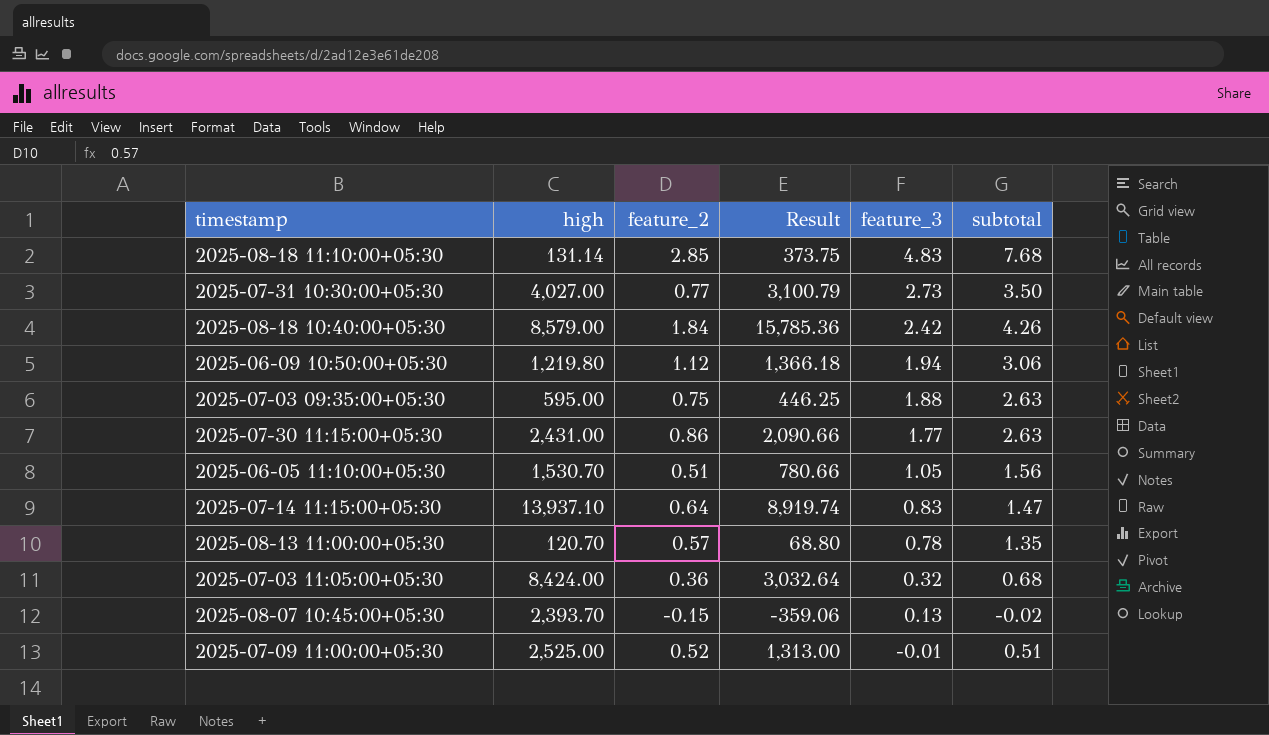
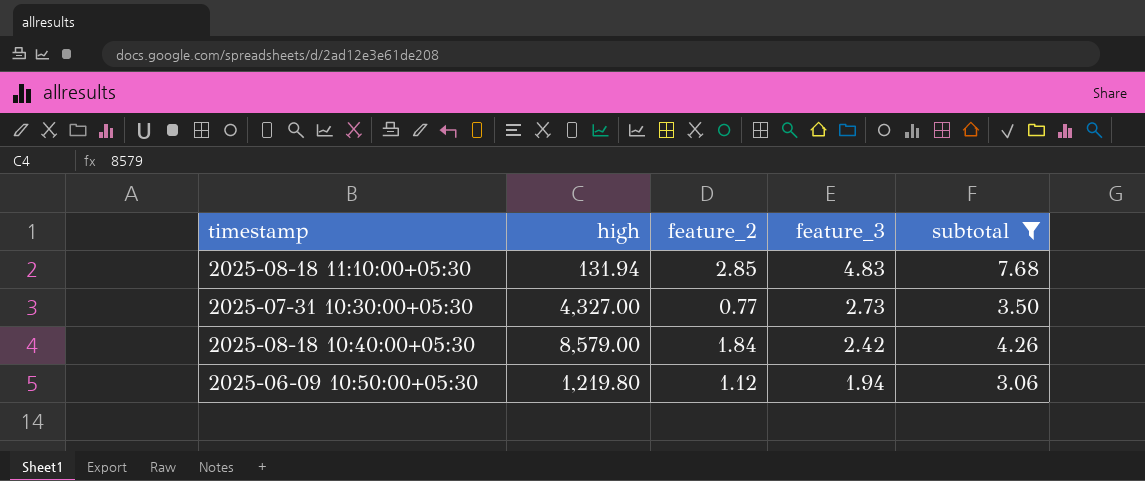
filter: none -> subtotal >= 3.06
column Result | formula: [high] * [feature_2] -> none
2025-08-18 11:10:00+05:30 | high: 131.14 -> 131.94
2025-07-31 10:30:00+05:30 | high: 4,027.00 -> 4,327.00

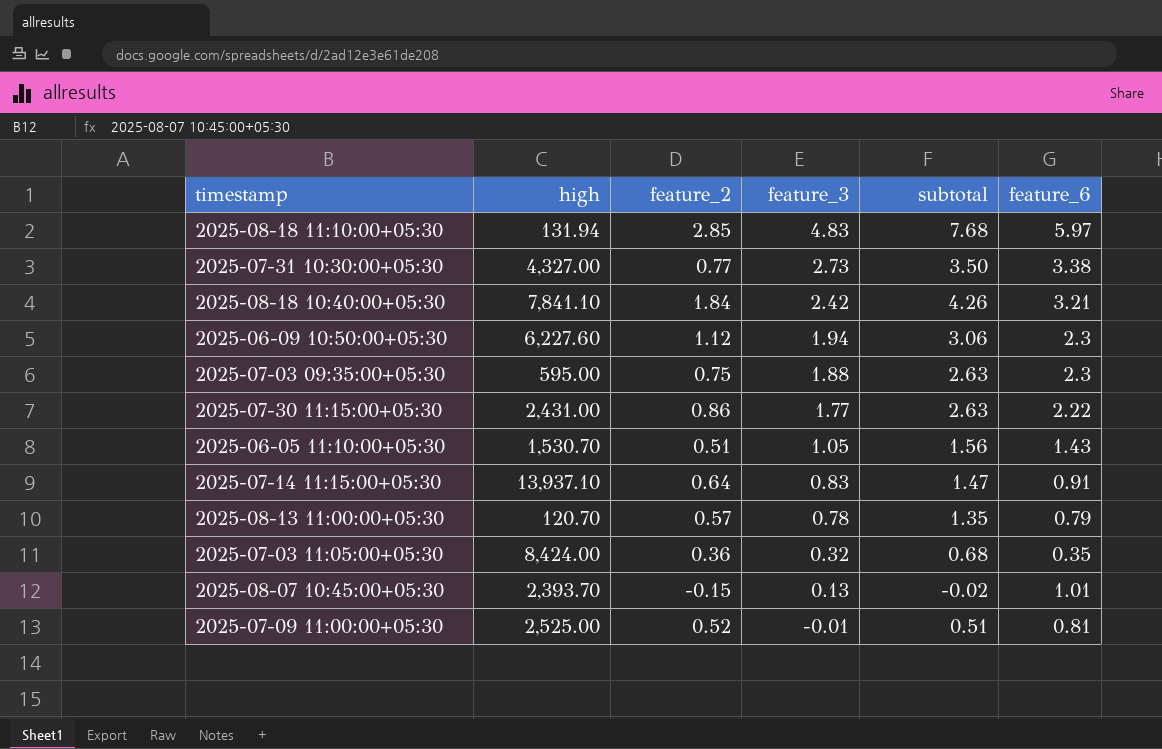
filter: subtotal >= 3.06 -> none
column feature_6 | position: none -> 6
2025-08-18 10:40:00+05:30 | high: 8,579.00 -> 7,841.10
2025-06-09 10:50:00+05:30 | high: 1,219.80 -> 6,227.60

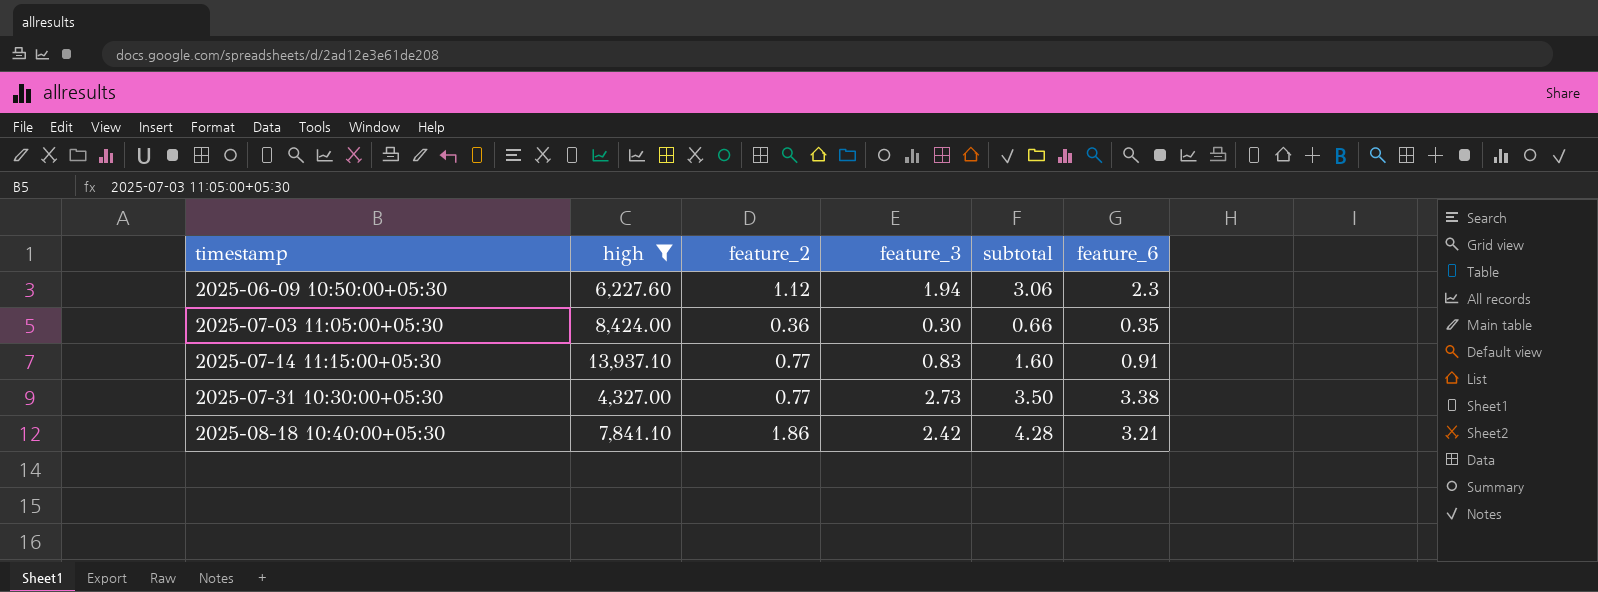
filter: none -> high >= 4,327.00
row order: feature_3 descending -> timestamp ascending
2025-07-03 11:05:00+05:30 | feature_3: 0.32 -> 0.30
2025-07-03 11:05:00+05:30 | subtotal: 0.68 -> 0.66
2025-07-14 11:15:00+05:30 | feature_2: 0.64 -> 0.77
2025-07-14 11:15:00+05:30 | subtotal: 1.47 -> 1.60
2025-08-18 10:40:00+05:30 | feature_2: 1.84 -> 1.86
2025-08-18 10:40:00+05:30 | subtotal: 4.26 -> 4.28

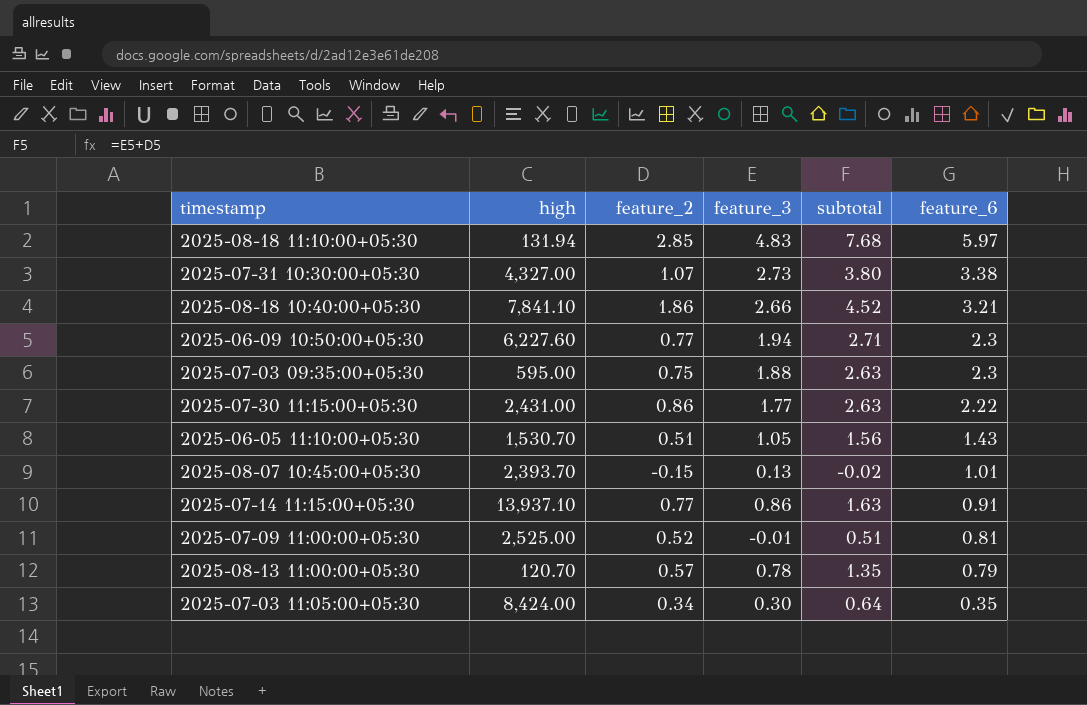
filter: high >= 4,327.00 -> none
row order: timestamp ascending -> feature_6 descending
2025-07-31 10:30:00+05:30 | feature_2: 0.77 -> 1.07
2025-07-31 10:30:00+05:30 | subtotal: 3.50 -> 3.80
2025-08-18 10:40:00+05:30 | feature_3: 2.42 -> 2.66
2025-08-18 10:40:00+05:30 | subtotal: 4.28 -> 4.52
2025-06-09 10:50:00+05:30 | feature_2: 1.12 -> 0.77
2025-06-09 10:50:00+05:30 | subtotal: 3.06 -> 2.71
2025-07-14 11:15:00+05:30 | feature_3: 0.83 -> 0.86
2025-07-14 11:15:00+05:30 | subtotal: 1.60 -> 1.63
2025-07-03 11:05:00+05:30 | feature_2: 0.36 -> 0.34
2025-07-03 11:05:00+05:30 | subtotal: 0.66 -> 0.64

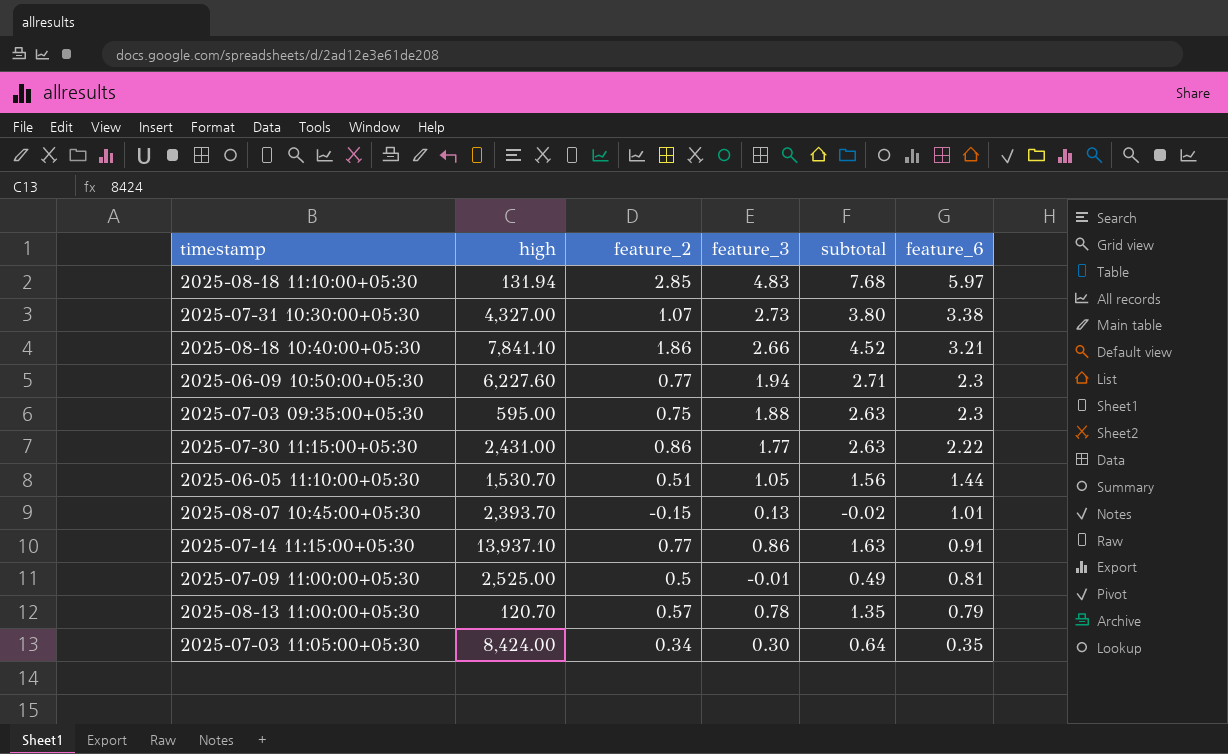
2025-06-05 11:10:00+05:30 | feature_6: 1.43 -> 1.44
2025-07-09 11:00:00+05:30 | feature_2: 0.52 -> 0.5
2025-07-09 11:00:00+05:30 | subtotal: 0.51 -> 0.49

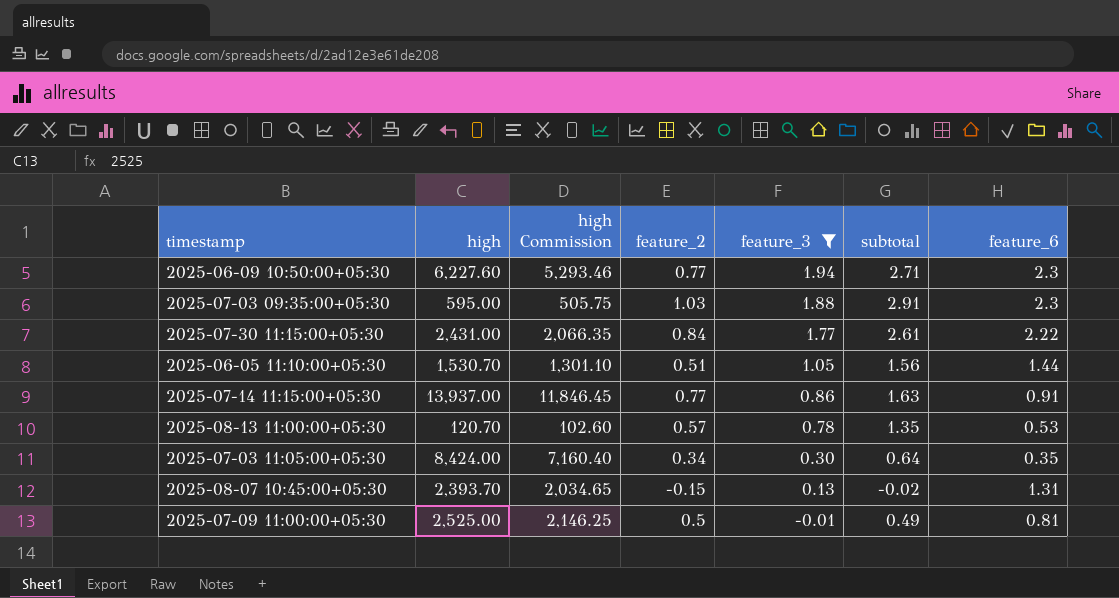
filter: none -> feature_3 <= 1.94
row order: feature_6 descending -> feature_3 descending
column high Commission | formula: none -> [high] * 0.85
2025-07-03 09:35:00+05:30 | feature_2: 0.75 -> 1.03
2025-07-03 09:35:00+05:30 | subtotal: 2.63 -> 2.91
2025-07-30 11:15:00+05:30 | feature_2: 0.86 -> 0.84
2025-07-30 11:15:00+05:30 | subtotal: 2.63 -> 2.61
2025-07-14 11:15:00+05:30 | high: 13,937.10 -> 13,937.00
2025-08-13 11:00:00+05:30 | feature_6: 0.79 -> 0.53
2025-08-07 10:45:00+05:30 | feature_6: 1.01 -> 1.31

